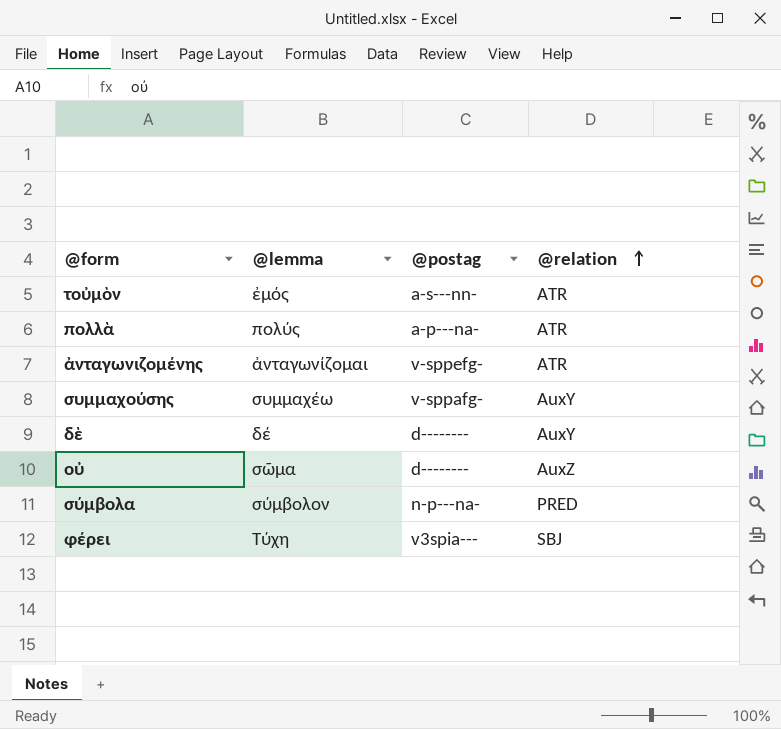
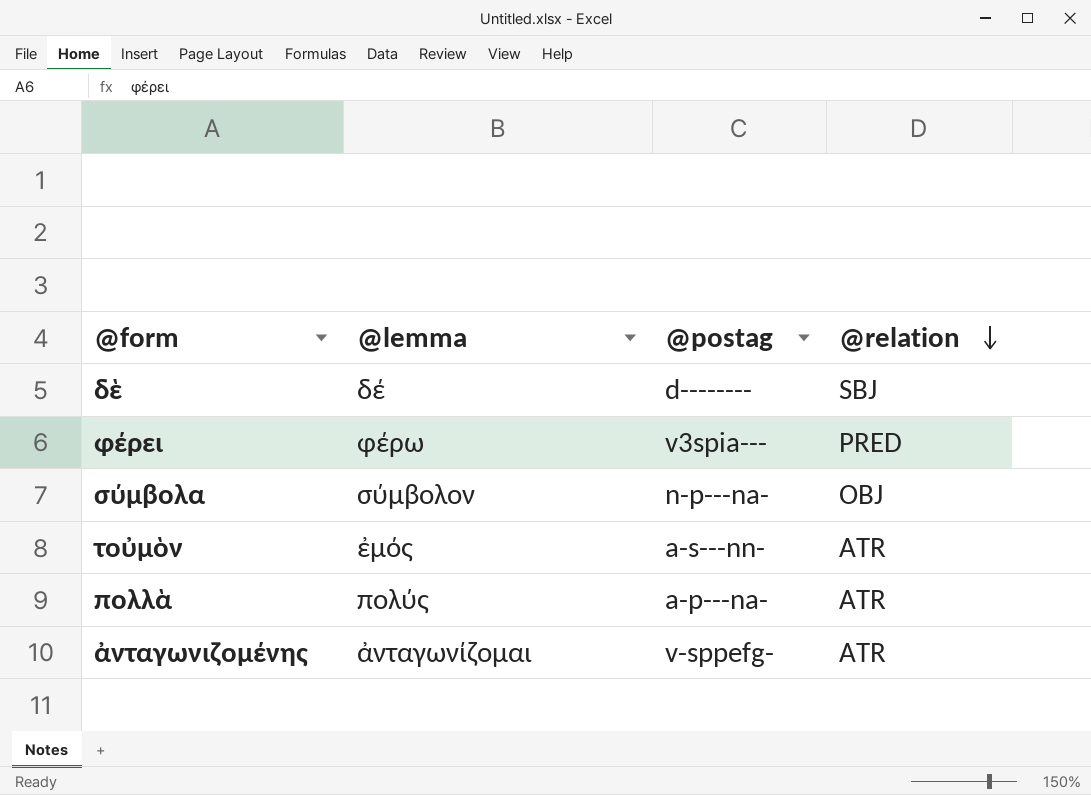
row order: @relation ascending -> @relation descending
row συμμαχούσης: συμμαχέω | v-sppafg- | AuxY -> none
row οὐ: σῶμα | d-------- | AuxZ -> none
δὲ | @relation: AuxY -> SBJ
φέρει | @lemma: Τύχη -> φέρω
φέρει | @relation: SBJ -> PRED
σύμβολα | @relation: PRED -> OBJ

